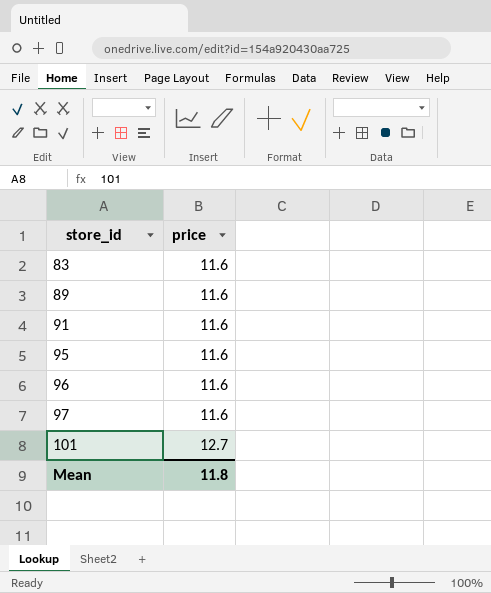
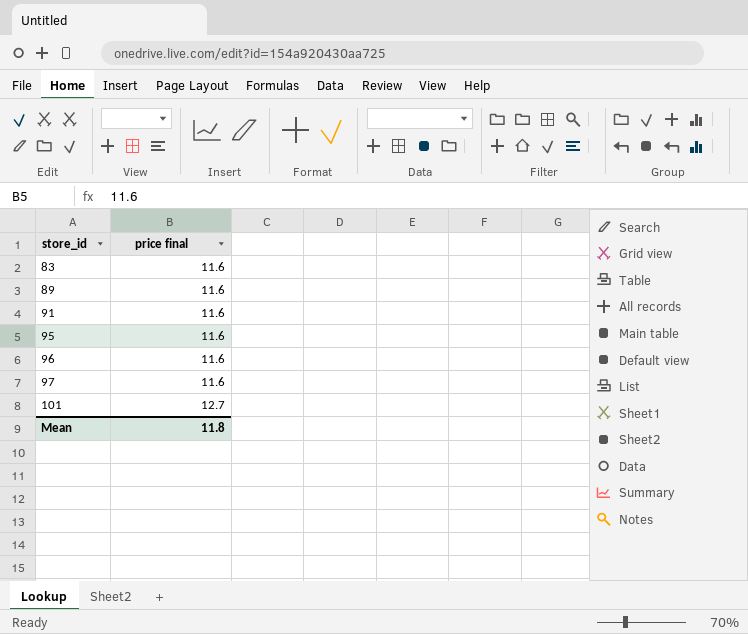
column name: price -> price final

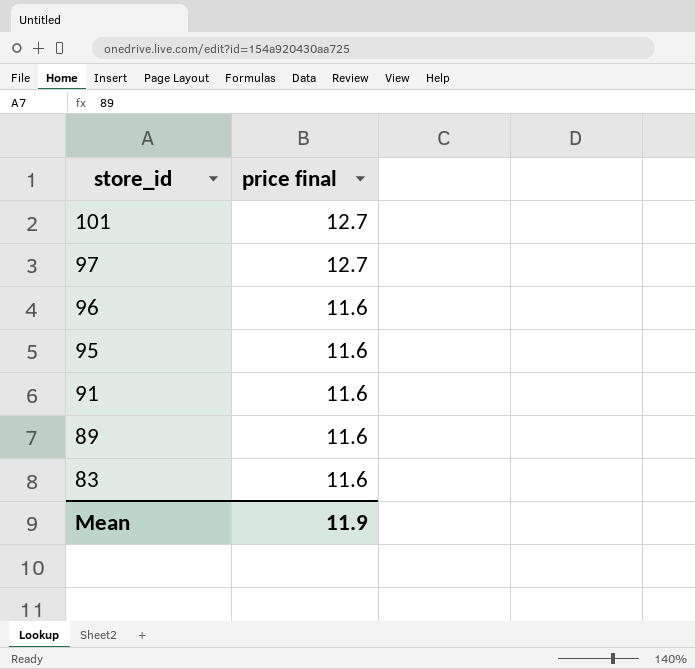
row order: store_id ascending -> store_id descending
97 | price final: 11.6 -> 12.7
Mean | price final: 11.8 -> 11.9

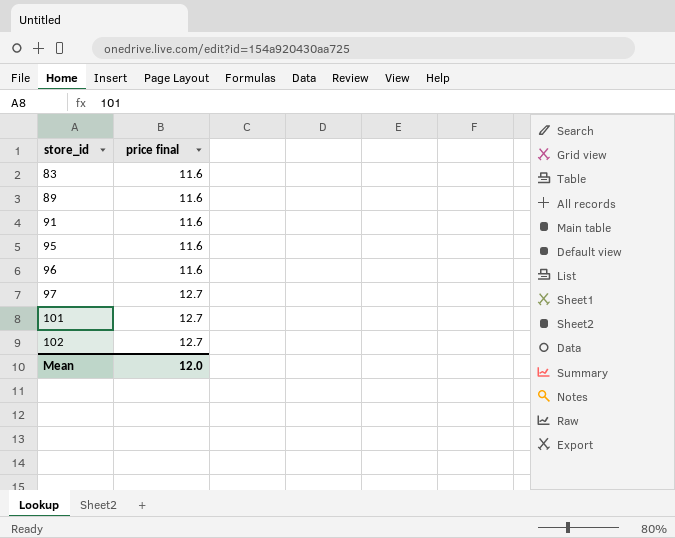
row order: store_id descending -> store_id ascending
row 102: none -> 12.7
Mean | price final: 11.9 -> 12.0

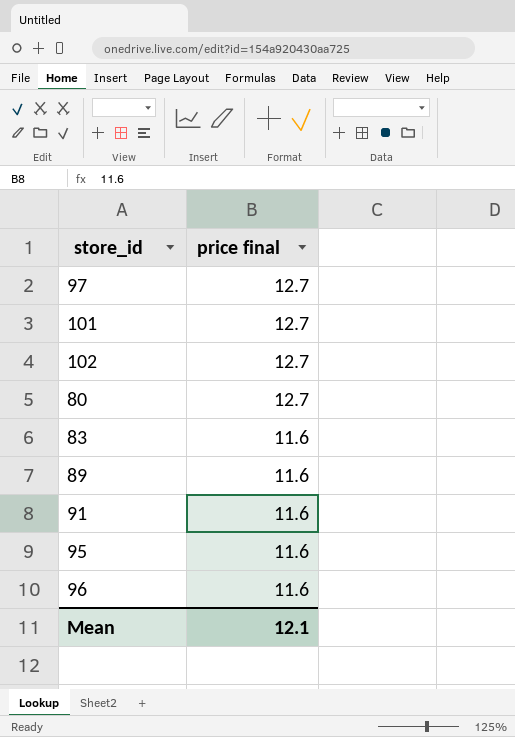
row order: store_id ascending -> price final descending
row 80: none -> 12.7
Mean | price final: 12.0 -> 12.1

